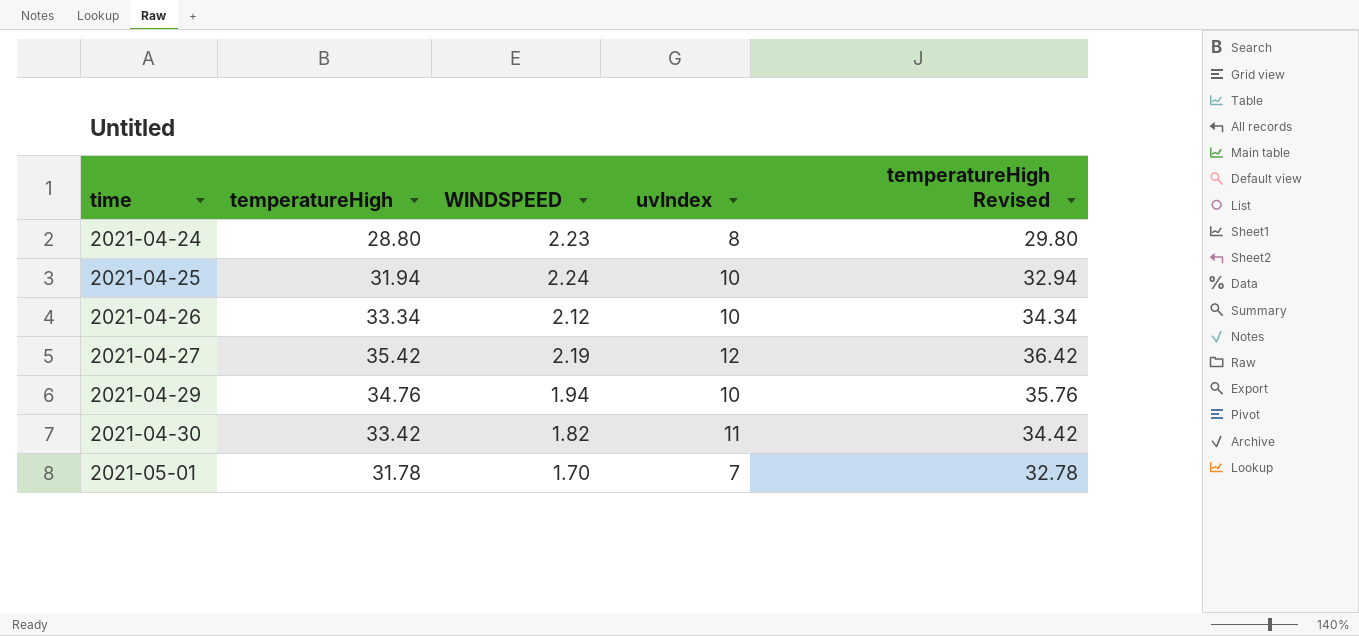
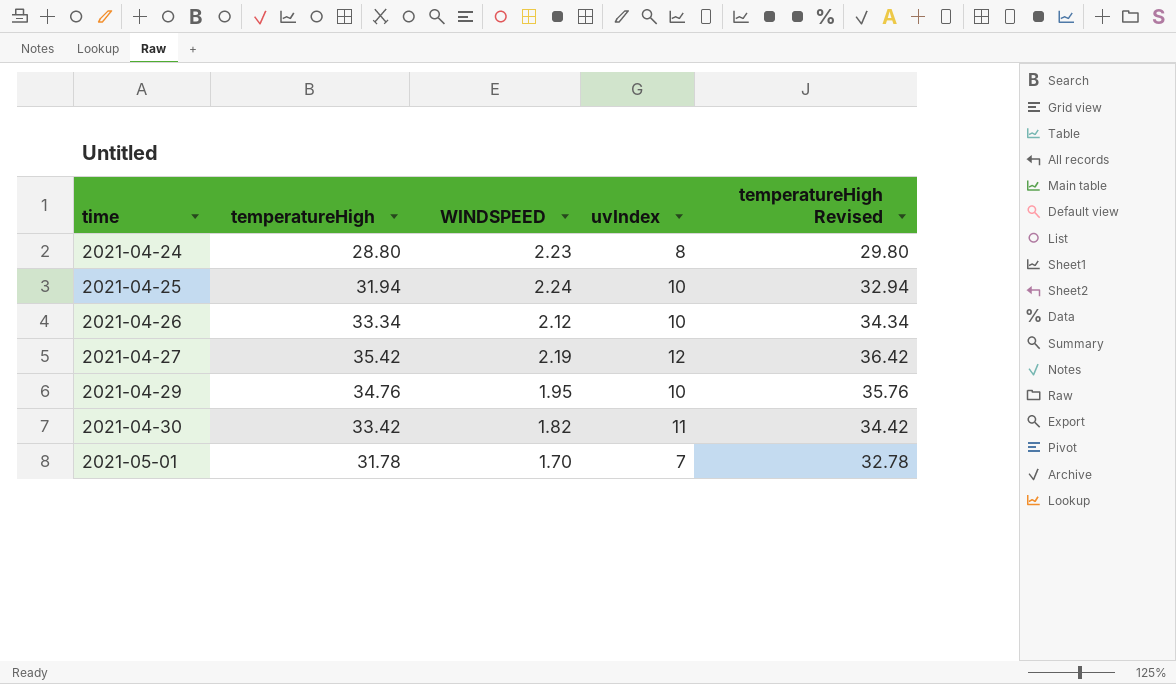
2021-04-29 | WINDSPEED: 1.94 -> 1.95

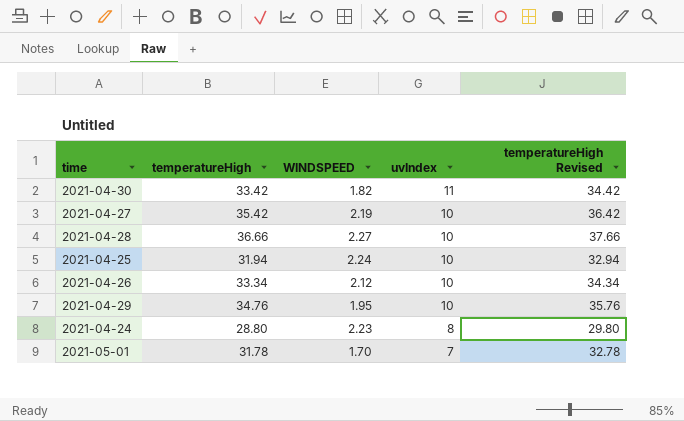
row order: time ascending -> uvIndex descending
2021-04-27 | uvIndex: 12 -> 10
row 2021-04-28: none -> 36.66 | 2.27 | 10 | 37.66

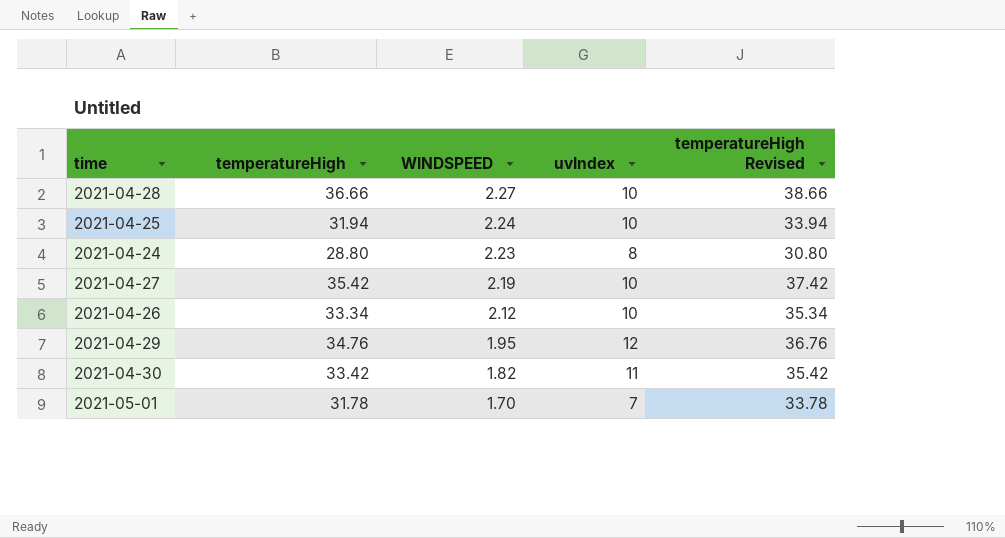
row order: uvIndex descending -> WINDSPEED descending
column temperatureHigh Revised | formula: [temperatureHigh] + 1 -> [temperatureHigh] + 2
2021-04-29 | uvIndex: 10 -> 12

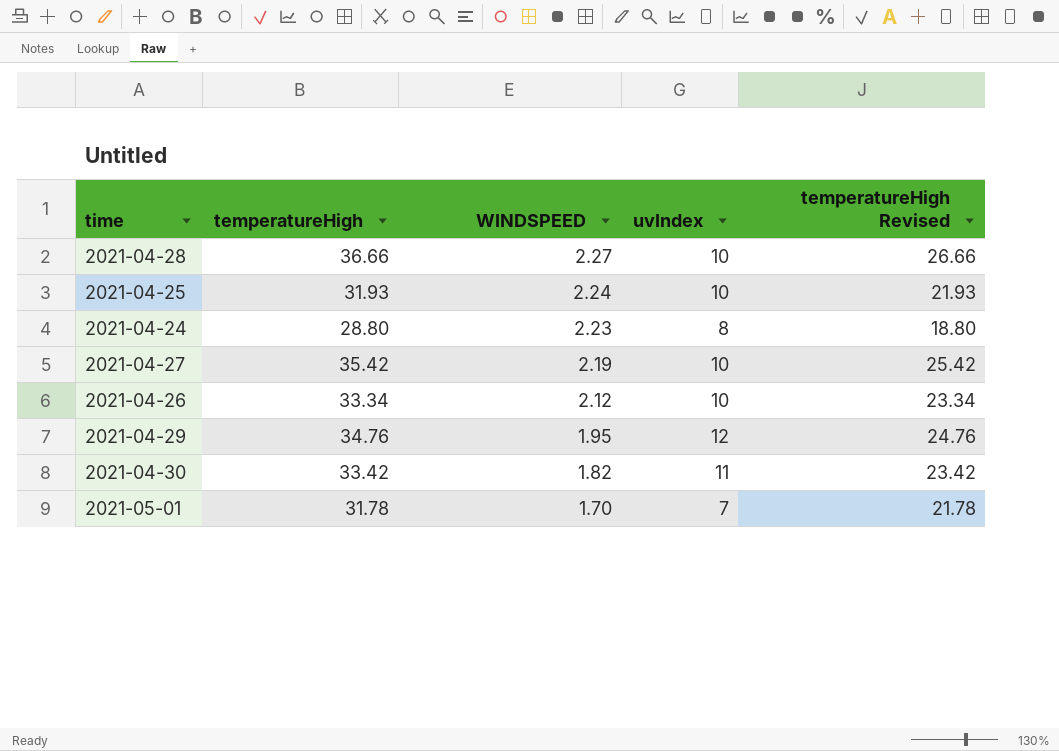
column temperatureHigh Revised | formula: [temperatureHigh] + 2 -> [temperatureHigh] - 10
2021-04-25 | temperatureHigh: 31.94 -> 31.93

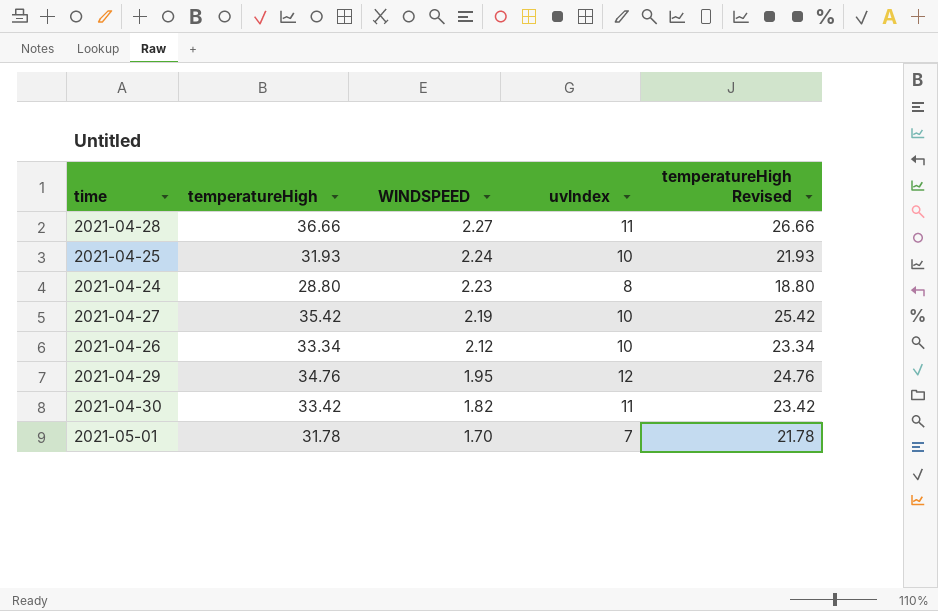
2021-04-28 | uvIndex: 10 -> 11

